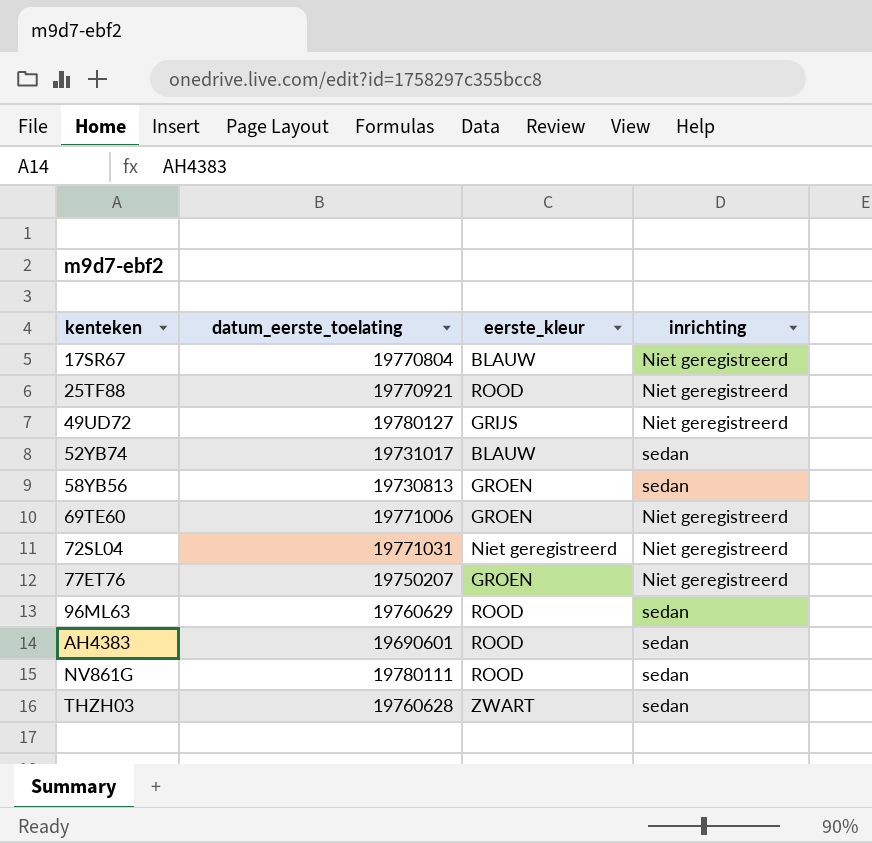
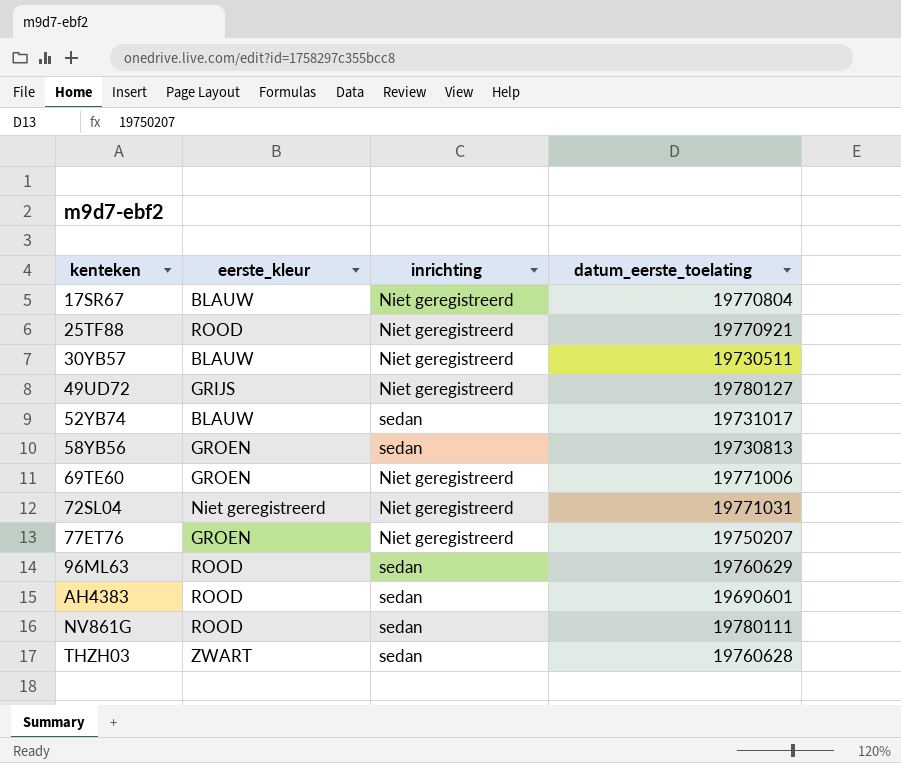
column datum_eerste_toelating | position: 2 -> 4
row 30YB57: none -> BLAUW | Niet geregistreerd | 19730511

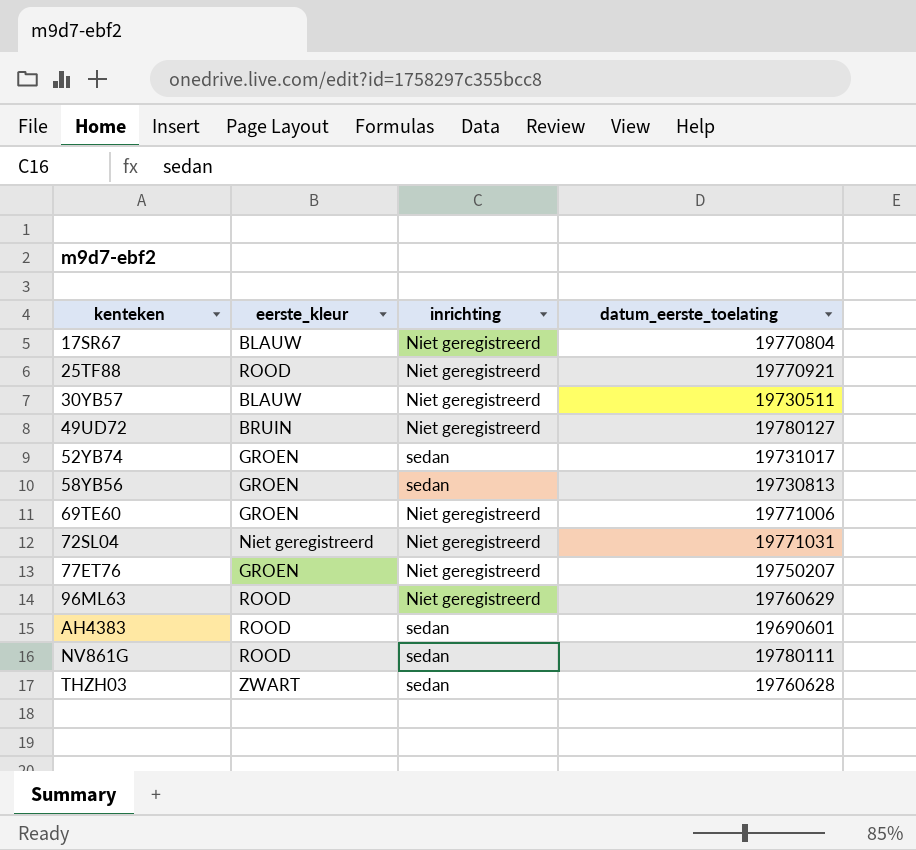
49UD72 | eerste_kleur: GRIJS -> BRUIN
52YB74 | eerste_kleur: BLAUW -> GROEN
96ML63 | inrichting: sedan -> Niet geregistreerd

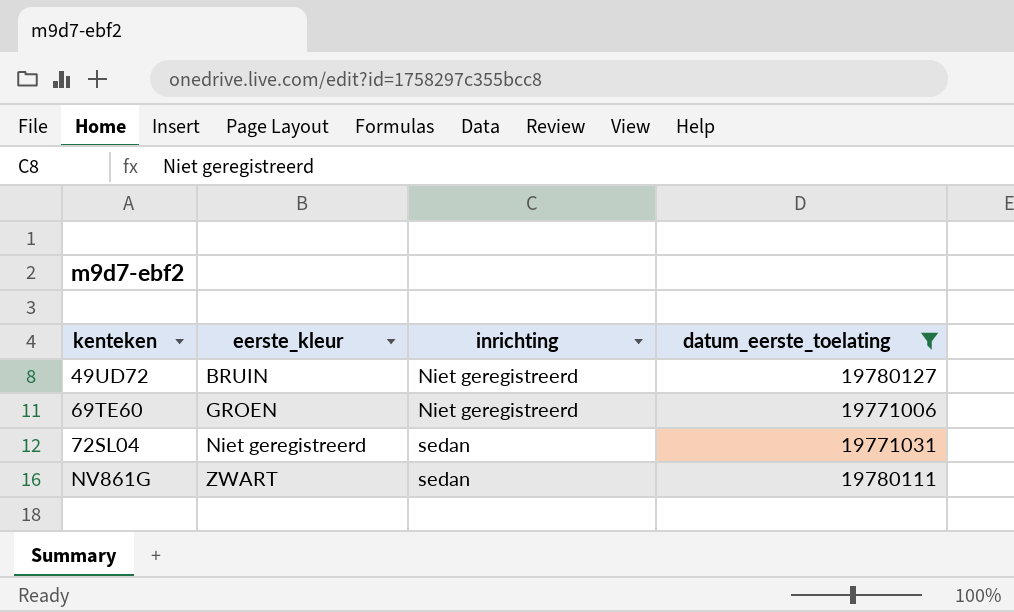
filter: none -> datum_eerste_toelating >= 19771006
72SL04 | inrichting: Niet geregistreerd -> sedan
NV861G | eerste_kleur: ROOD -> ZWART

